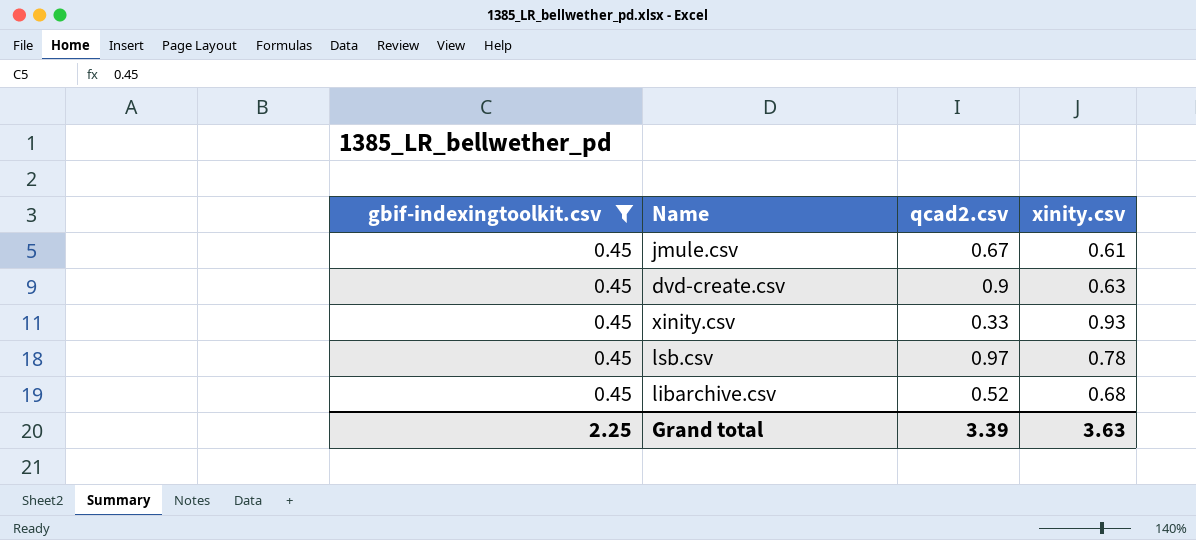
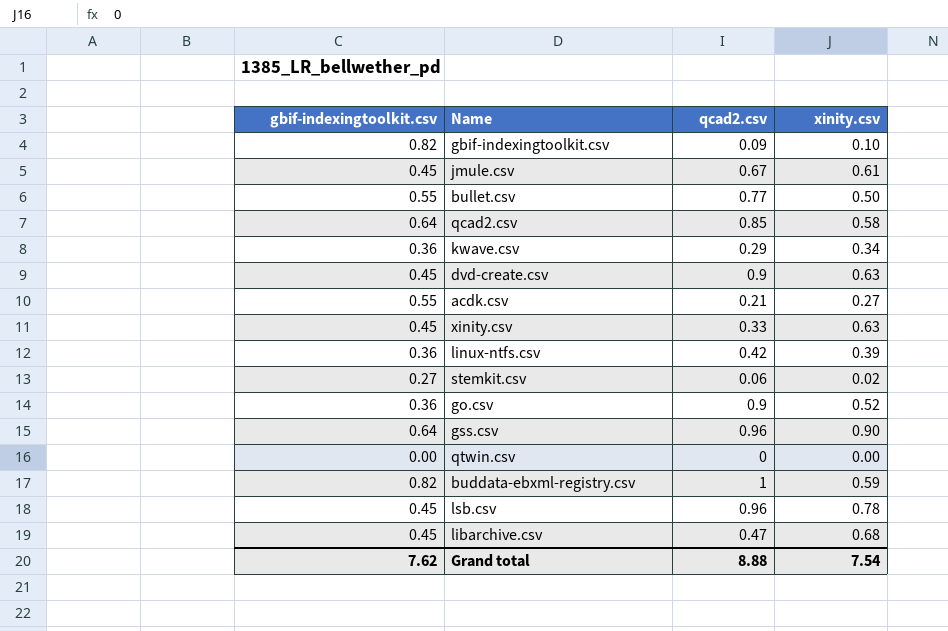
filter: gbif-indexingtoolkit.csv = 0.45 -> none
xinity.csv | xinity.csv: 0.93 -> 0.63
lsb.csv | qcad2.csv: 0.97 -> 0.96
libarchive.csv | qcad2.csv: 0.52 -> 0.47
Grand total | gbif-indexingtoolkit.csv: 2.25 -> 7.62
Grand total | qcad2.csv: 3.39 -> 8.88
Grand total | xinity.csv: 3.63 -> 7.54

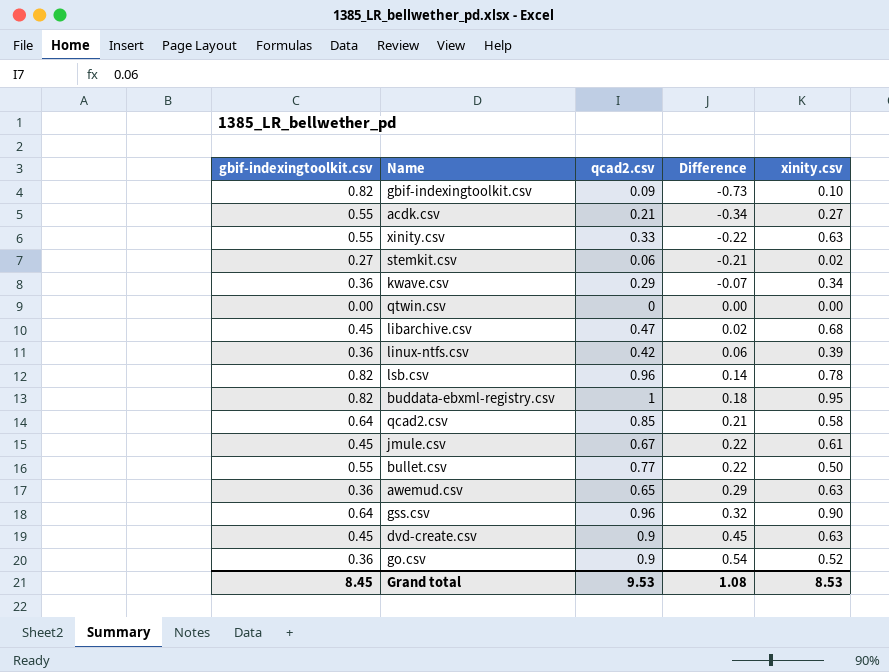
row order: none -> Difference ascending
column Difference | formula: none -> [qcad2.csv] - [gbif-indexingtoolkit.csv]
xinity.csv | gbif-indexingtoolkit.csv: 0.45 -> 0.55
lsb.csv | gbif-indexingtoolkit.csv: 0.45 -> 0.82
buddata-ebxml-registry.csv | xinity.csv: 0.59 -> 0.95
row awemud.csv: none -> 0.36 | 0.65 | 0.29 | 0.63
Grand total | gbif-indexingtoolkit.csv: 7.62 -> 8.45
Grand total | qcad2.csv: 8.88 -> 9.53
Grand total | xinity.csv: 7.54 -> 8.53

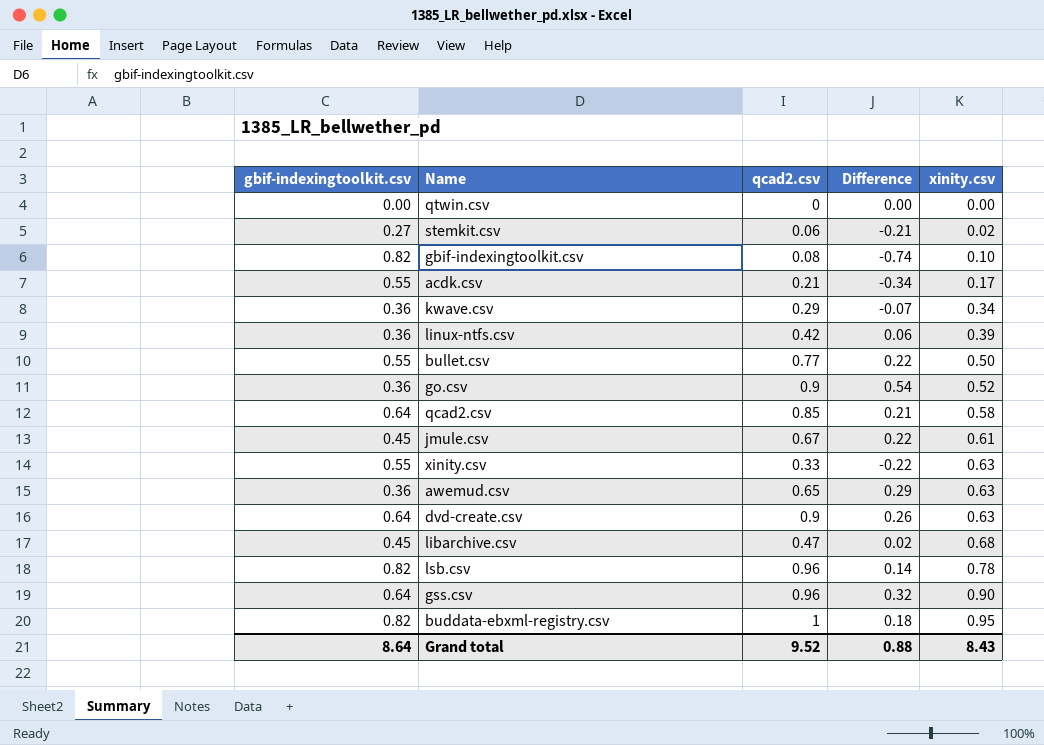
row order: Difference ascending -> xinity.csv ascending
gbif-indexingtoolkit.csv | qcad2.csv: 0.09 -> 0.08
gbif-indexingtoolkit.csv | Difference: -0.73 -> -0.74
acdk.csv | xinity.csv: 0.27 -> 0.17
dvd-create.csv | gbif-indexingtoolkit.csv: 0.45 -> 0.64
dvd-create.csv | Difference: 0.45 -> 0.26
Grand total | gbif-indexingtoolkit.csv: 8.45 -> 8.64
Grand total | qcad2.csv: 9.53 -> 9.52
Grand total | Difference: 1.08 -> 0.88
Grand total | xinity.csv: 8.53 -> 8.43

